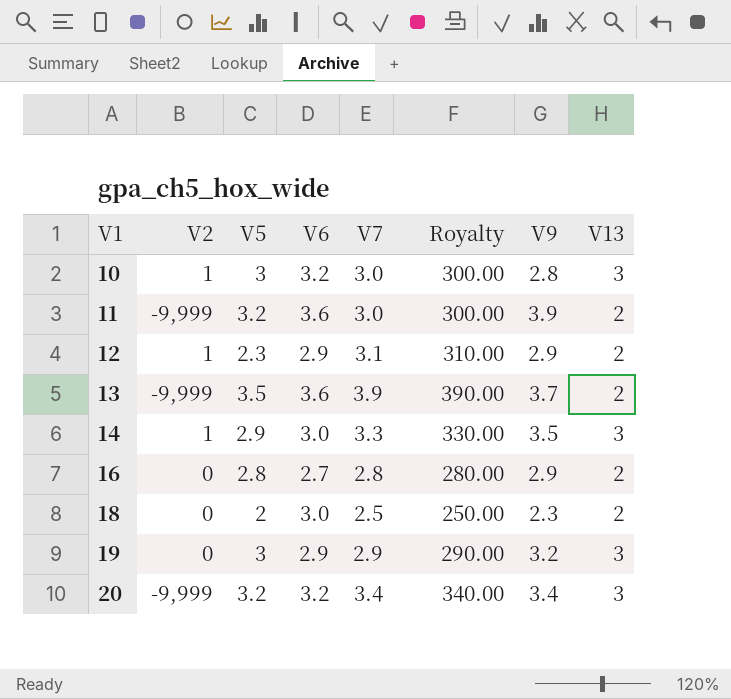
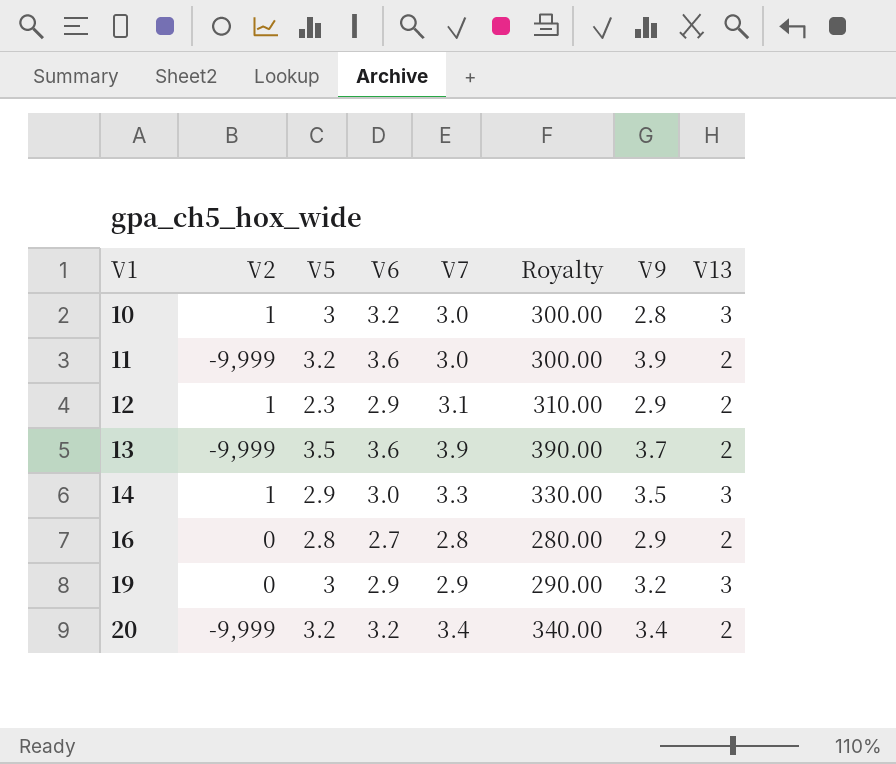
row 18: 0 | 2 | 3.0 | 2.5 | 250.00 | 2.3 | 2 -> none
20 | V13: 3 -> 2

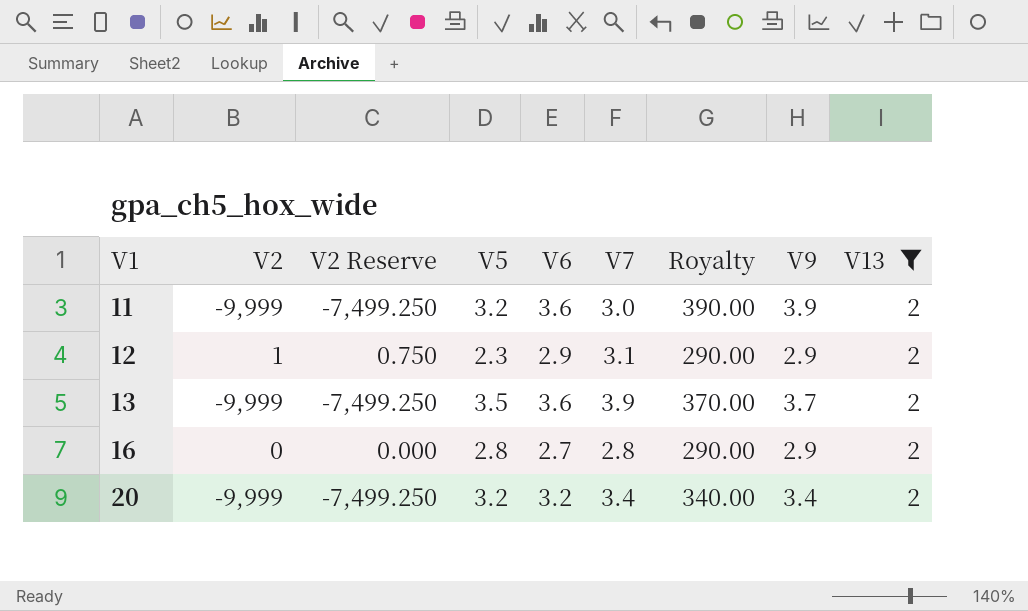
filter: none -> V13 = 2
column V2 Reserve | formula: none -> [V2] * 0.75
column Royalty | formula: [V7] * 100 -> [V9] * 100

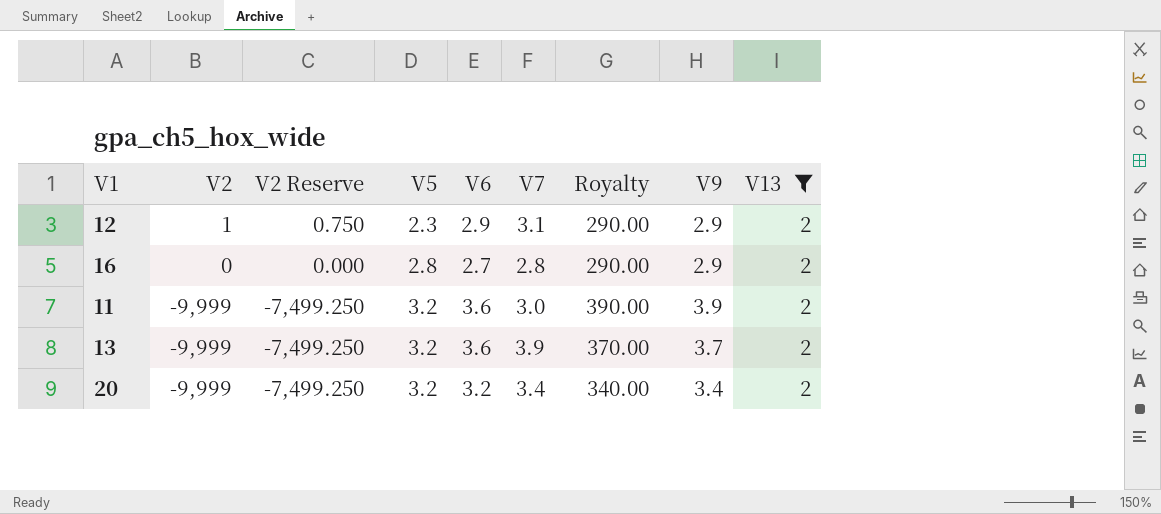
row order: V1 ascending -> V2 descending
13 | V5: 3.5 -> 3.2

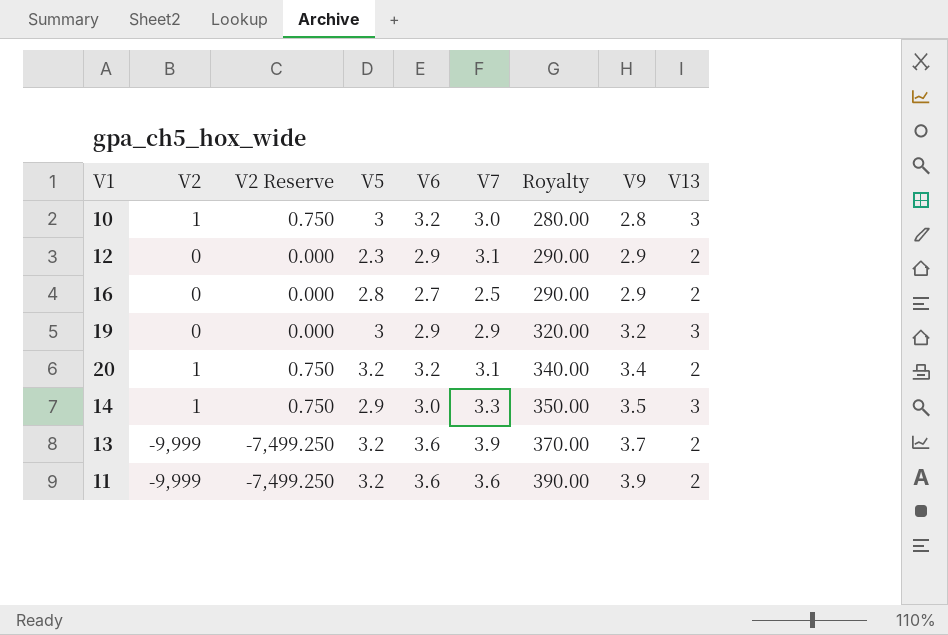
filter: V13 = 2 -> none
row order: V2 descending -> Royalty ascending
12 | V2: 1 -> 0
12 | V2 Reserve: 0.750 -> 0.000
16 | V7: 2.8 -> 2.5
20 | V2: -9,999 -> 1
20 | V2 Reserve: -7,499.250 -> 0.750
20 | V7: 3.4 -> 3.1
11 | V7: 3.0 -> 3.6

